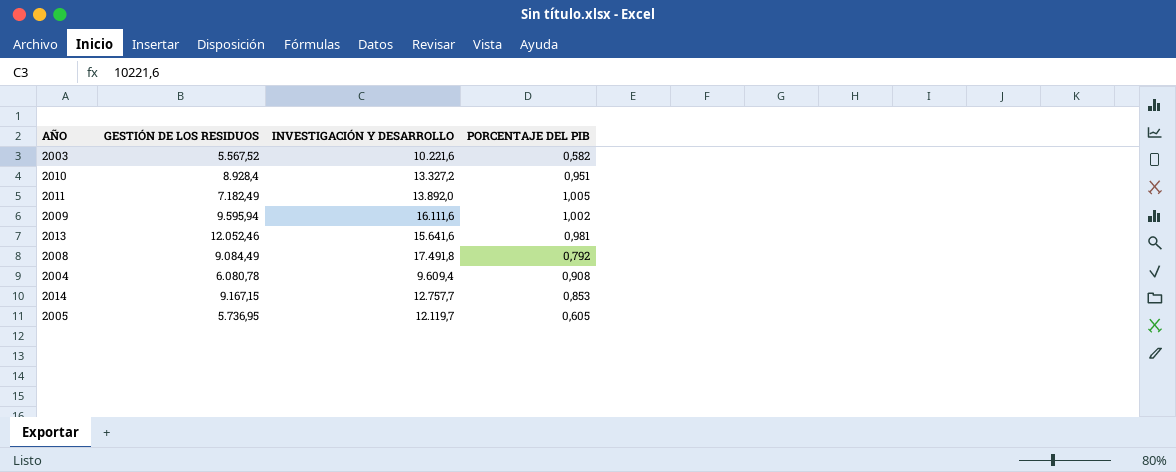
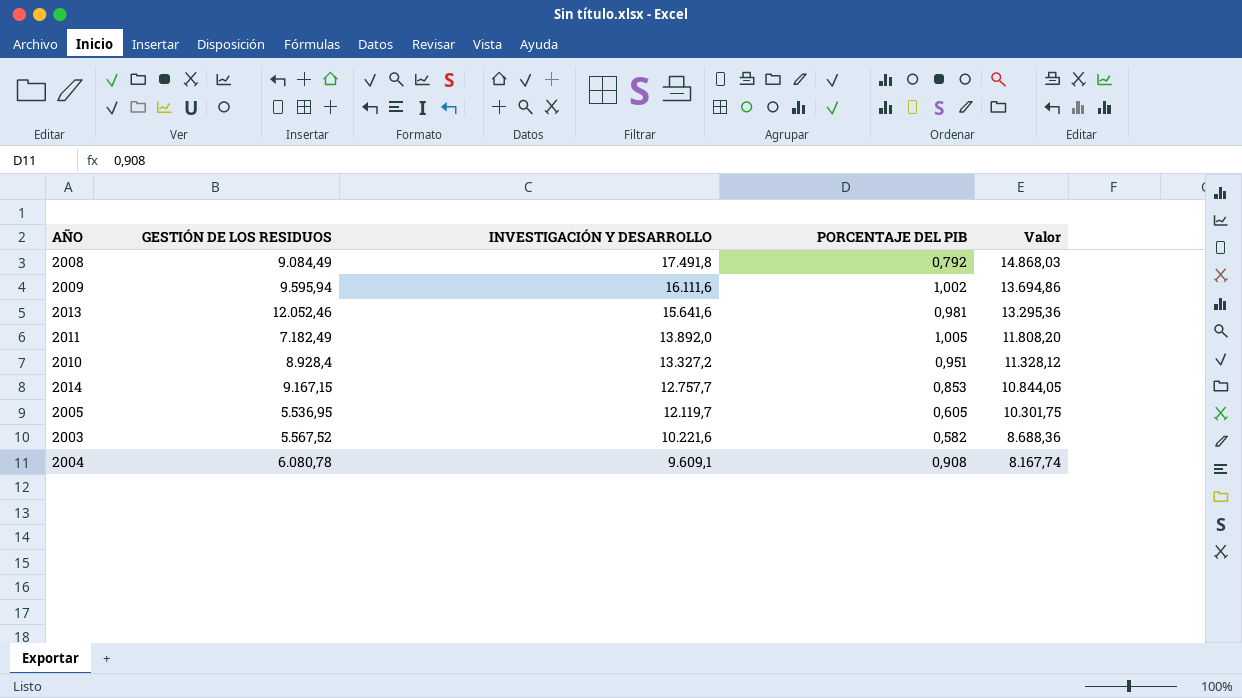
row order: none -> INVESTIGACIÓN Y DESARROLLO descending
column Valor | formula: none -> [INVESTIGACIÓN Y DESARROLLO] * 0,85
2005 | GESTIÓN DE LOS RESIDUOS: 5.736,95 -> 5.536,95
2004 | INVESTIGACIÓN Y DESARROLLO: 9.609,4 -> 9.609,1

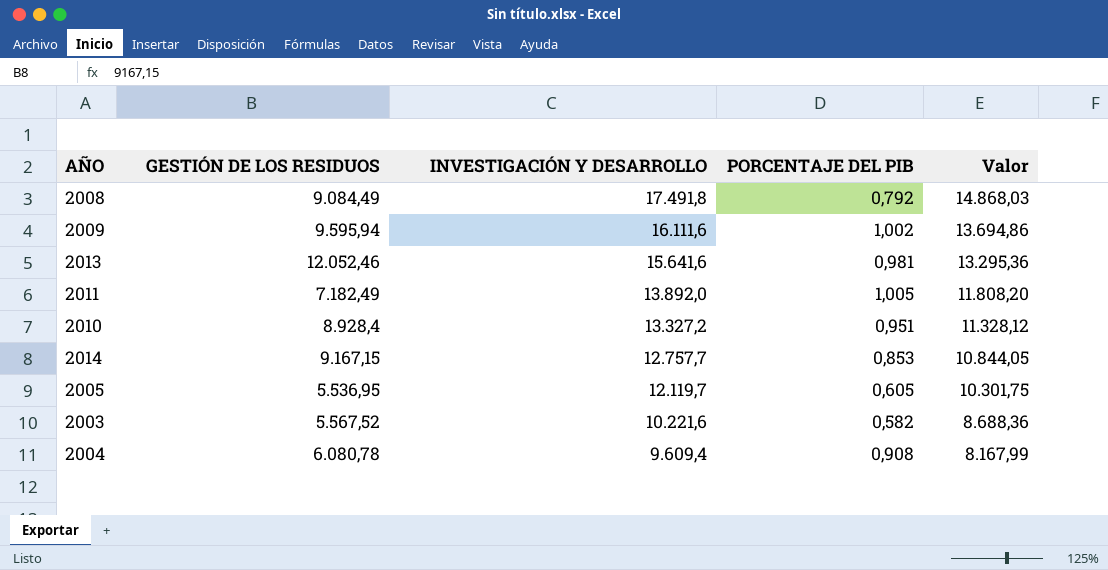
2004 | INVESTIGACIÓN Y DESARROLLO: 9.609,1 -> 9.609,4
2004 | Valor: 8.167,74 -> 8.167,99

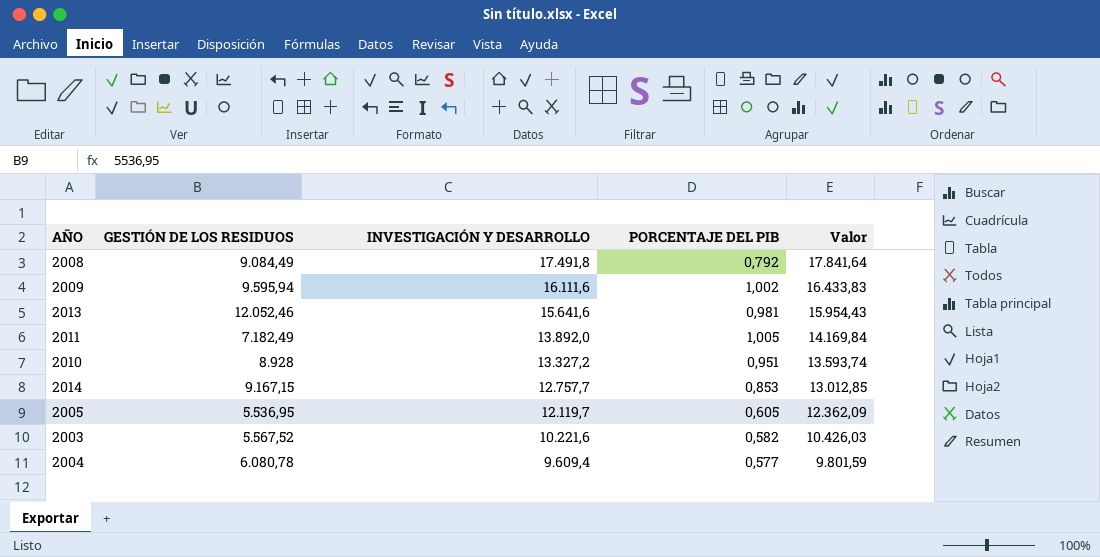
column Valor | formula: [INVESTIGACIÓN Y DESARROLLO] * 0,85 -> [INVESTIGACIÓN Y DESARROLLO] * 1,02
2010 | GESTIÓN DE LOS RESIDUOS: 8.928,4 -> 8.928
2004 | PORCENTAJE DEL PIB: 0,908 -> 0,577

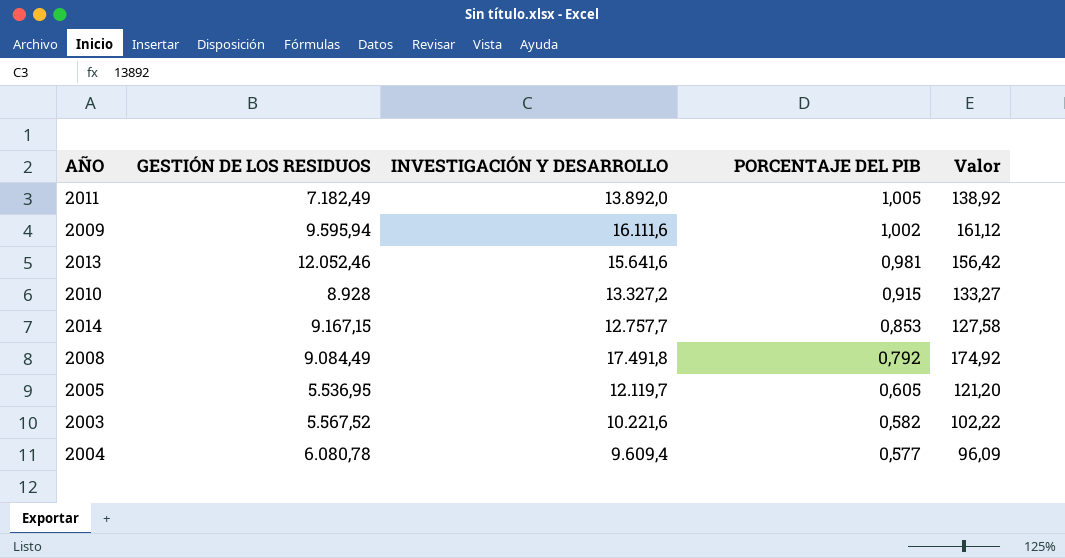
row order: INVESTIGACIÓN Y DESARROLLO descending -> PORCENTAJE DEL PIB descending
column Valor | formula: [INVESTIGACIÓN Y DESARROLLO] * 1,02 -> [INVESTIGACIÓN Y DESARROLLO] * 0,01
2010 | PORCENTAJE DEL PIB: 0,951 -> 0,915

